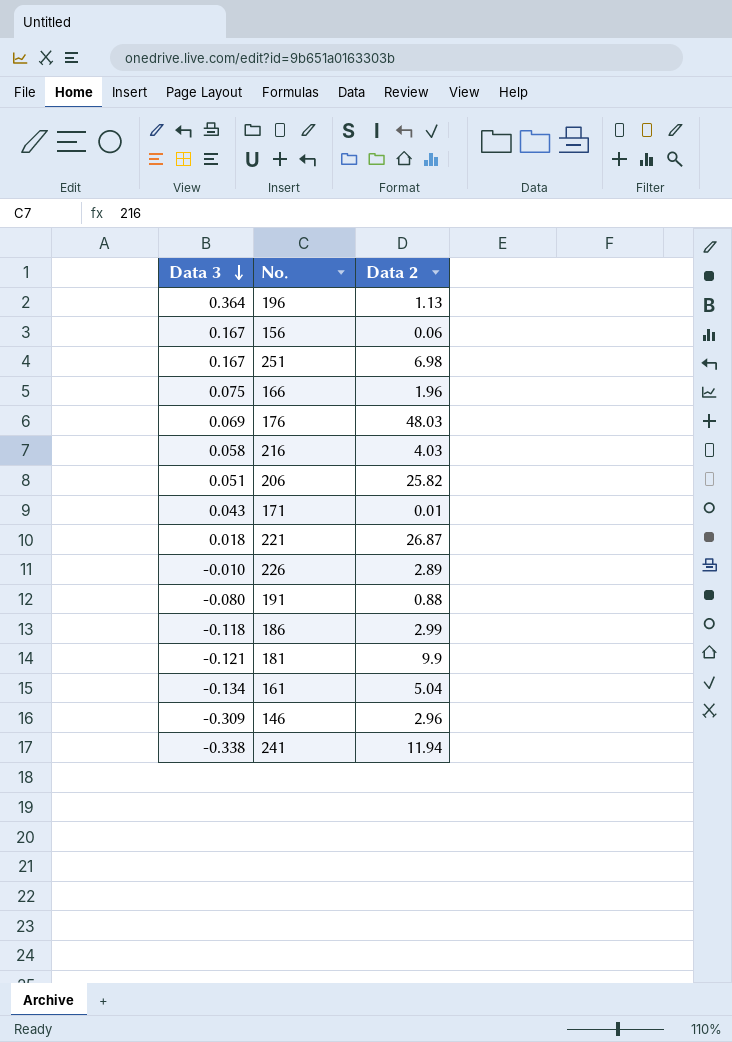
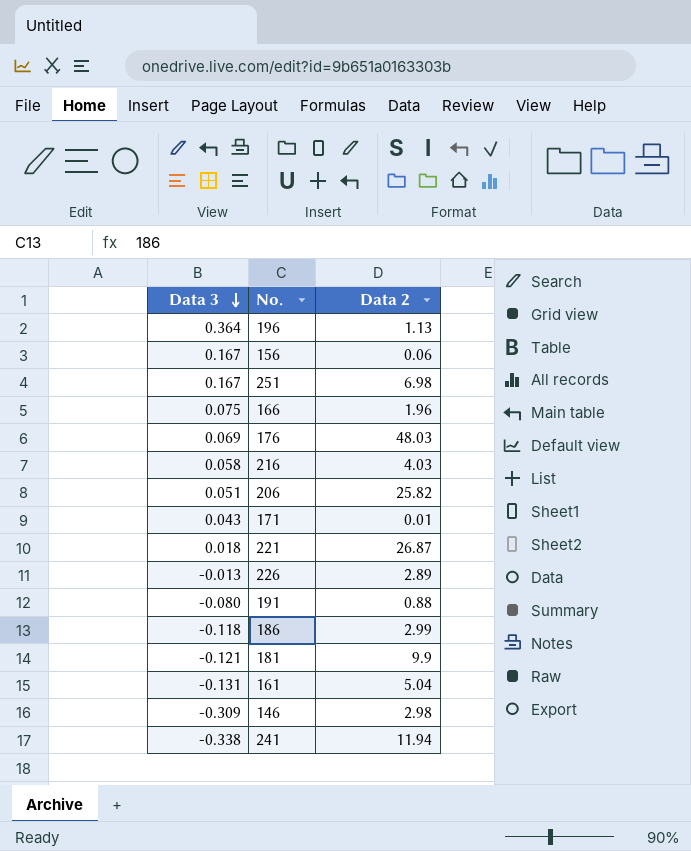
226 | Data 3: -0.010 -> -0.013
161 | Data 3: -0.134 -> -0.131
146 | Data 2: 2.96 -> 2.98

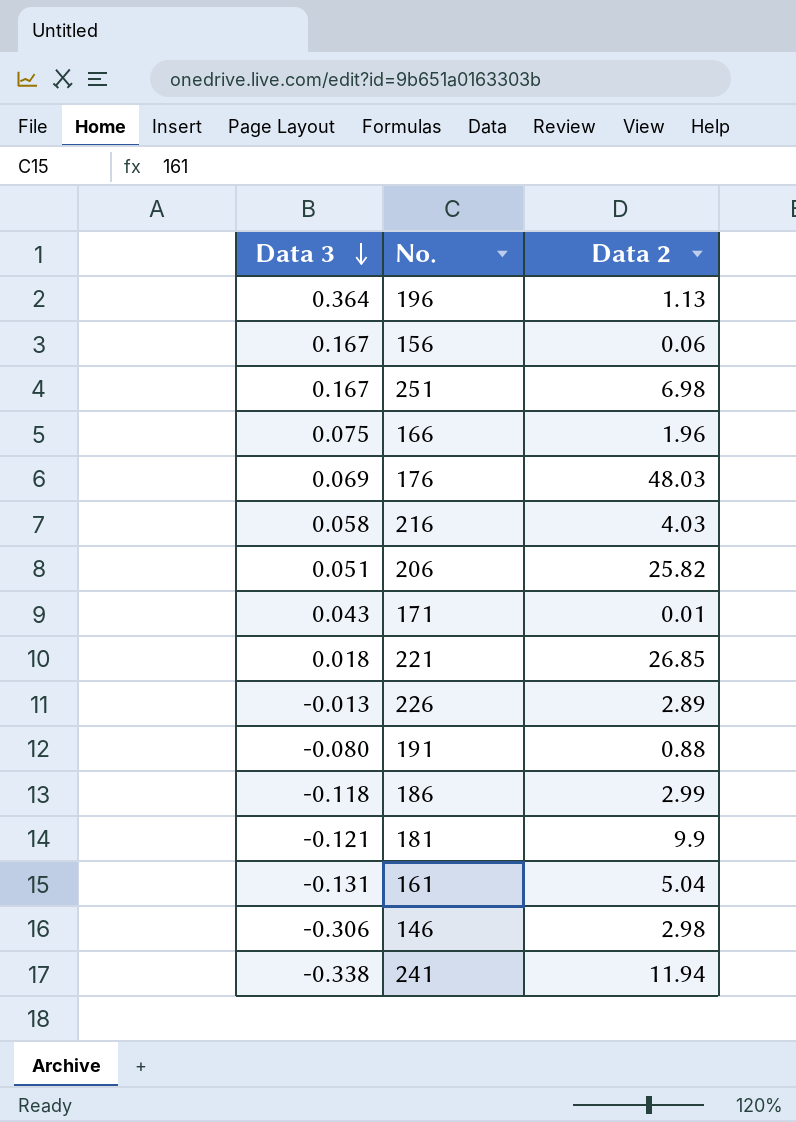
221 | Data 2: 26.87 -> 26.85
146 | Data 3: -0.309 -> -0.306

